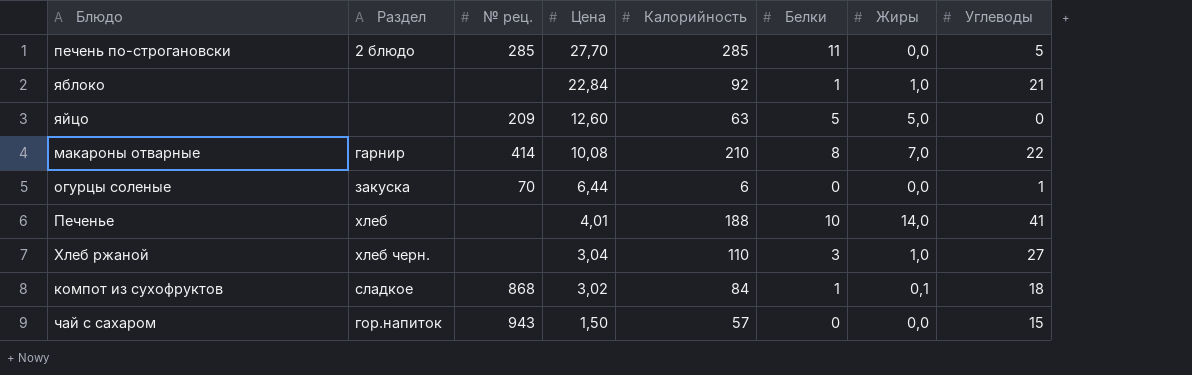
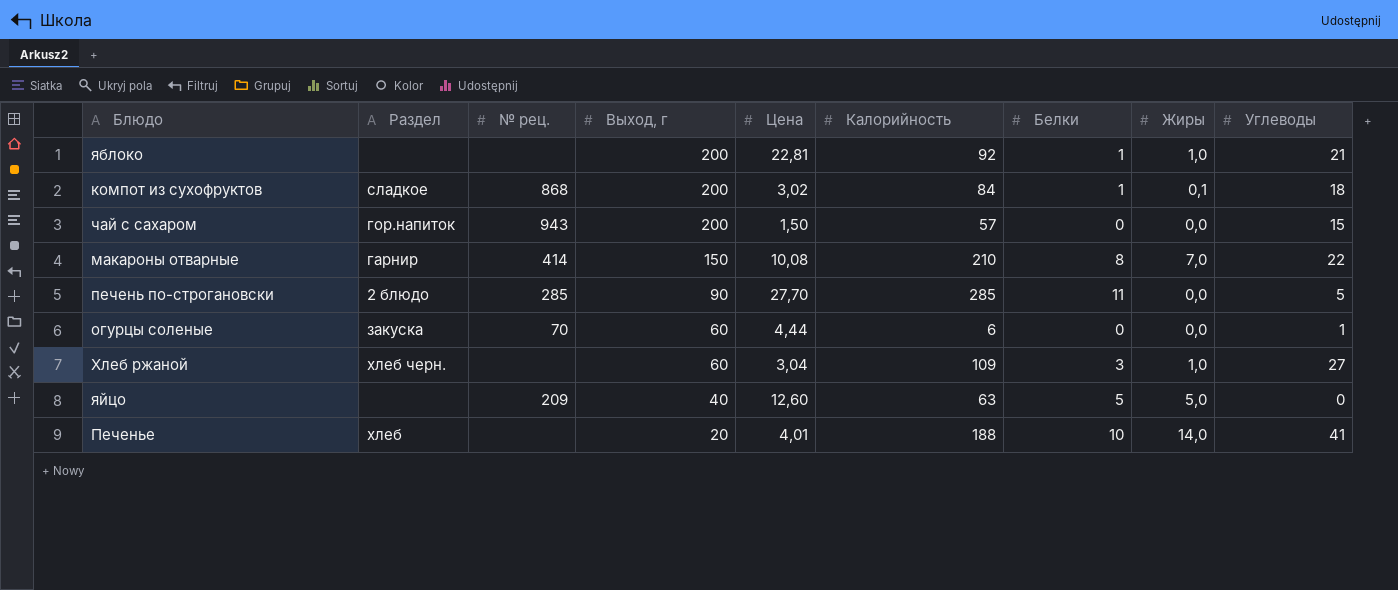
row order: Цена descending -> Выход, г descending
column Выход, г | position: none -> 4
яблоко | Цена: 22,84 -> 22,81
огурцы соленые | Цена: 6,44 -> 4,44
Хлеб ржаной | Калорийность: 110 -> 109

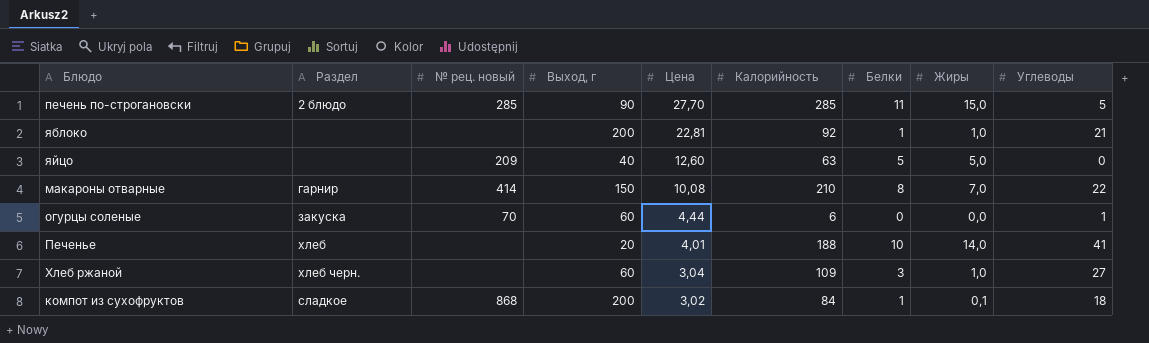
row order: Выход, г descending -> Цена descending
column name: № рец. -> № рец. новый
row чай с сахаром: гор.напиток | 943 | 200 | 1,50 | 57 | 0 | 0,0 | 15 -> none
печень по-строгановски | Жиры: 0,0 -> 15,0

